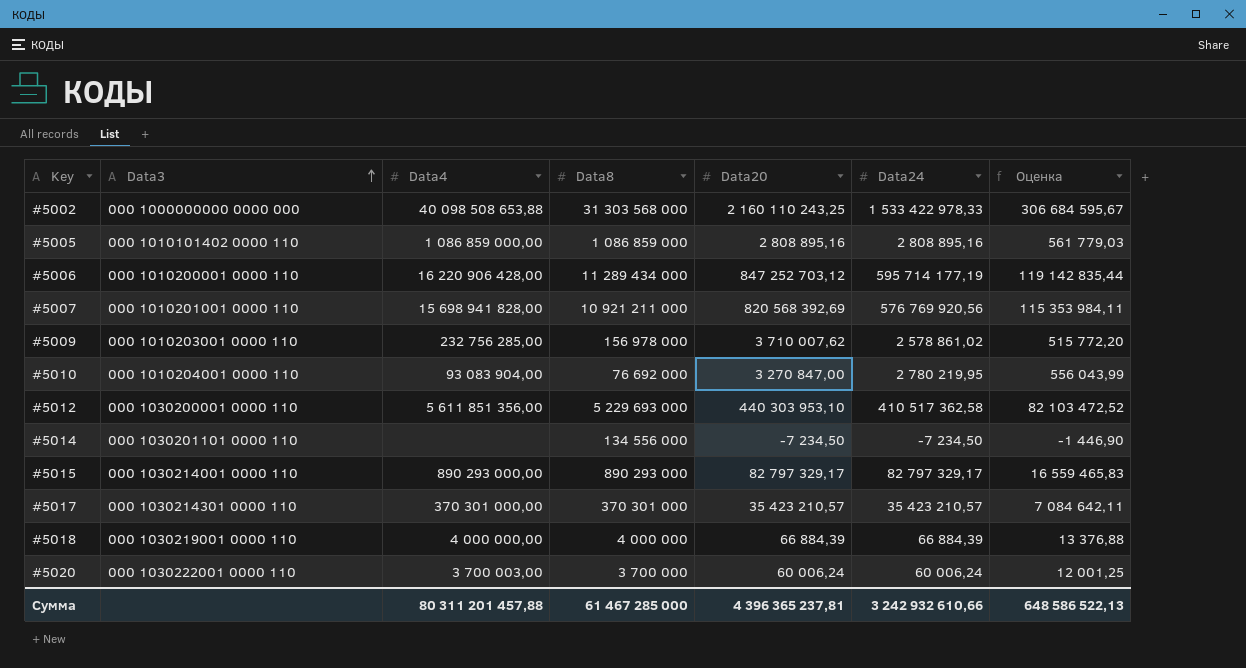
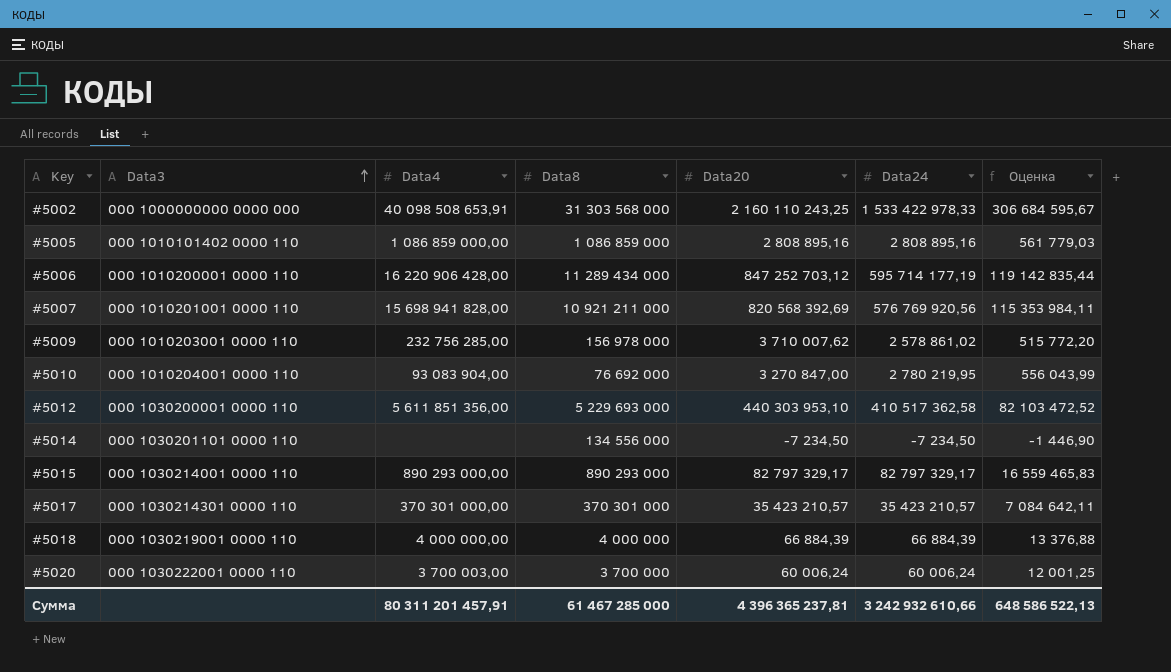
#5002 | Data4: 40 098 508 653,88 -> 40 098 508 653,91
Сумма | Data4: 80 311 201 457,88 -> 80 311 201 457,91

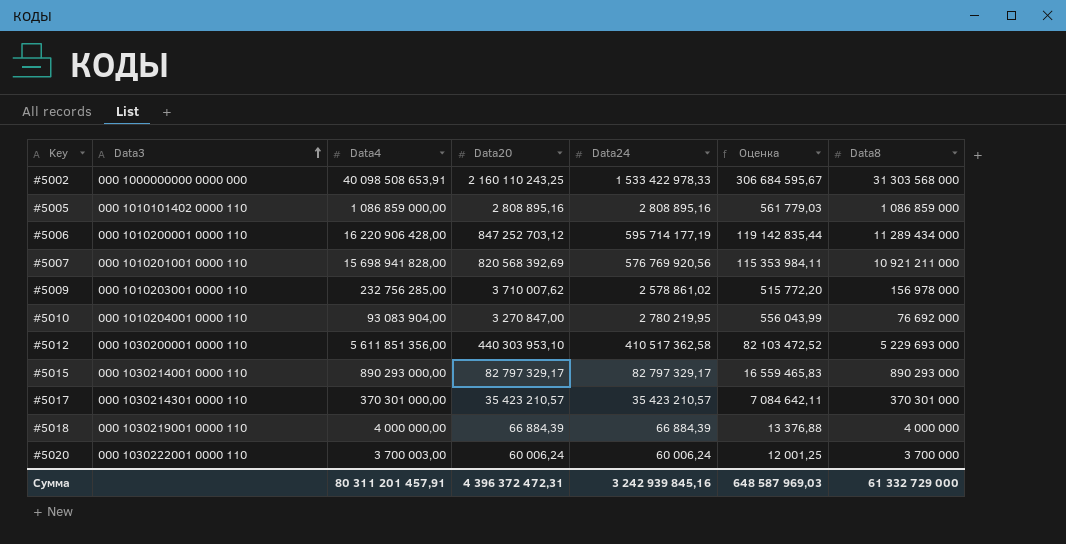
column Data8 | position: 4 -> 7
row #5014: 000 1030201101 0000 110 | none | 134 556 000 | -7 234,50 | -7 234,50 | -1 446,90 -> none
Сумма | Data20: 4 396 365 237,81 -> 4 396 372 472,31
Сумма | Data24: 3 242 932 610,66 -> 3 242 939 845,16
Сумма | Оценка: 648 586 522,13 -> 648 587 969,03
Сумма | Data8: 61 467 285 000 -> 61 332 729 000

